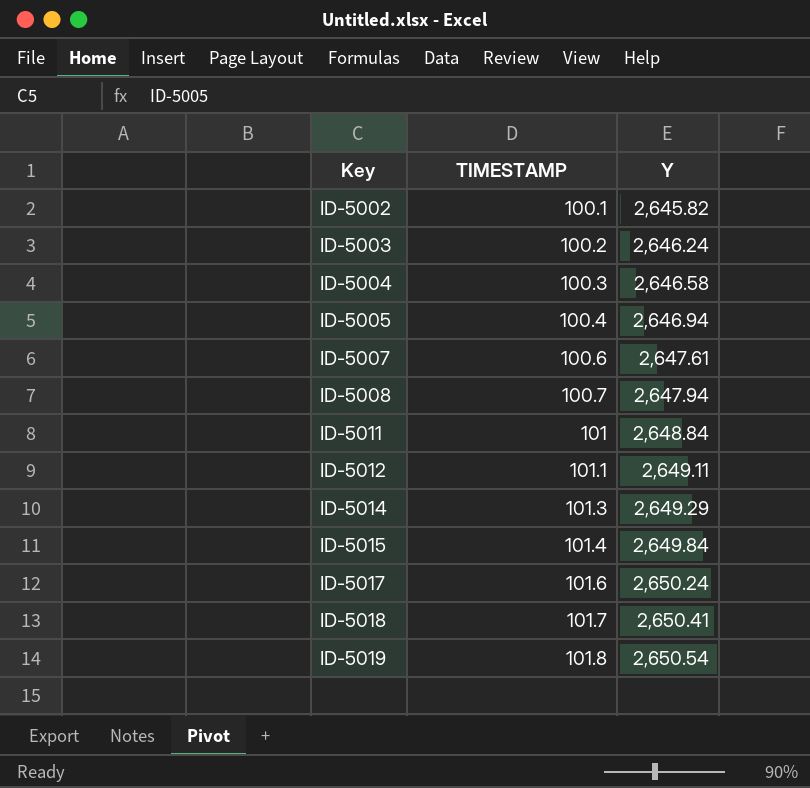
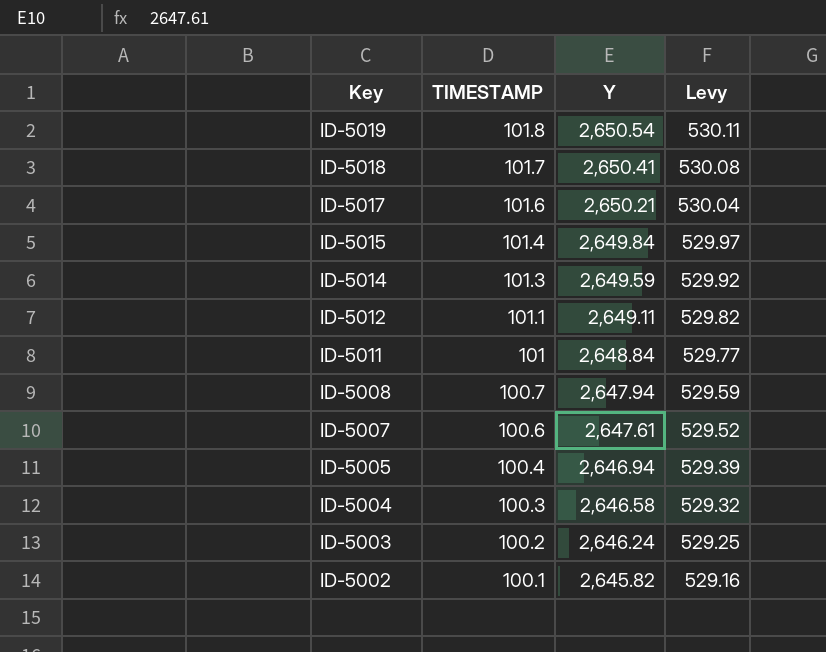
row order: Key ascending -> Key descending
column Levy | formula: none -> [Y] * 0.2
ID-5017 | Y: 2,650.24 -> 2,650.21
ID-5014 | Y: 2,649.29 -> 2,649.59

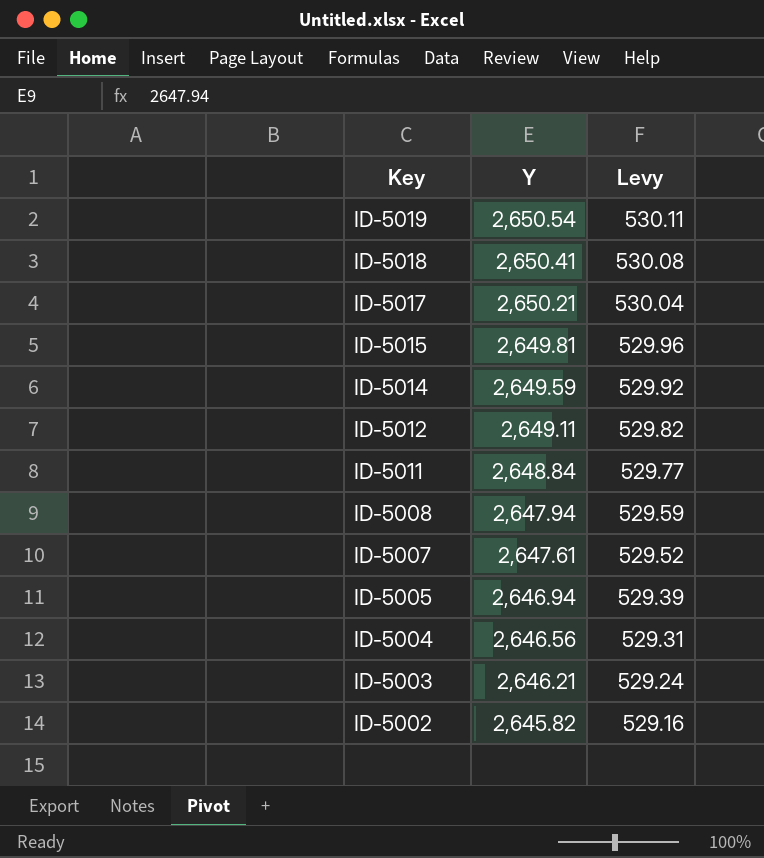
column TIMESTAMP | position: 2 -> none
ID-5015 | Y: 2,649.84 -> 2,649.81
ID-5015 | Levy: 529.97 -> 529.96
ID-5004 | Y: 2,646.58 -> 2,646.56
ID-5004 | Levy: 529.32 -> 529.31
ID-5003 | Y: 2,646.24 -> 2,646.21
ID-5003 | Levy: 529.25 -> 529.24

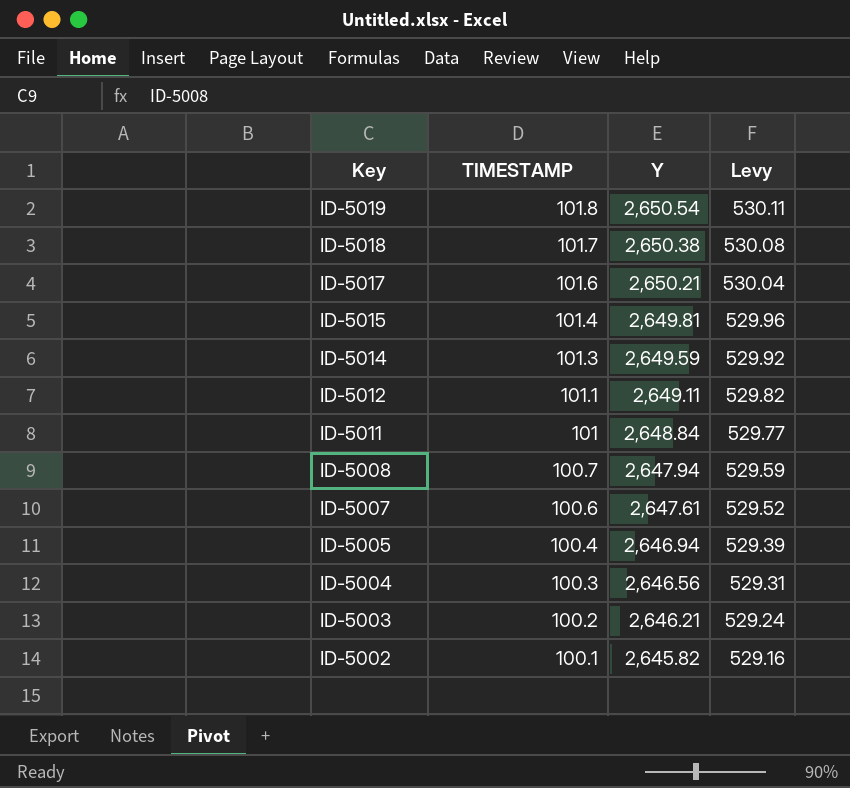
column TIMESTAMP | position: none -> 2
ID-5018 | Y: 2,650.41 -> 2,650.38

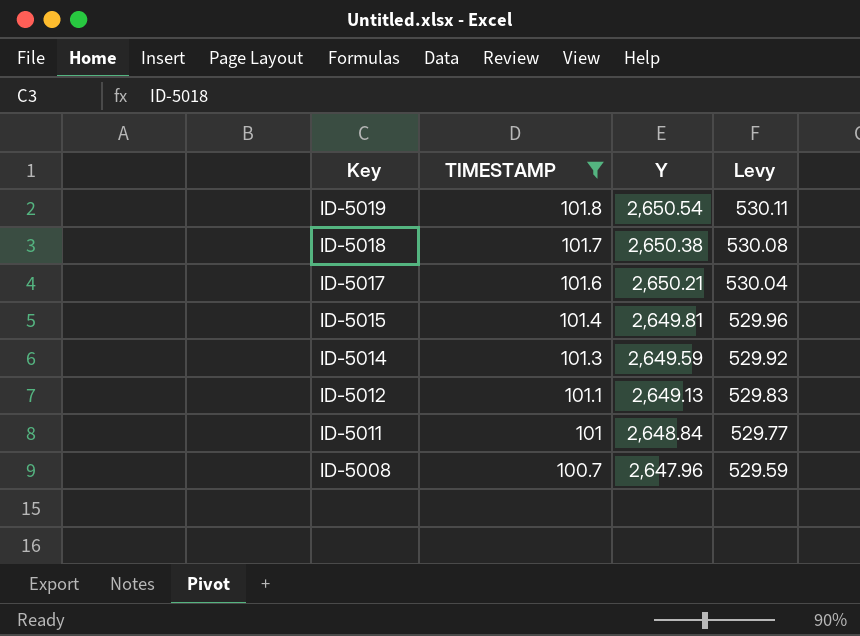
filter: none -> TIMESTAMP >= 100.7
ID-5012 | Y: 2,649.11 -> 2,649.13
ID-5012 | Levy: 529.82 -> 529.83
ID-5008 | Y: 2,647.94 -> 2,647.96

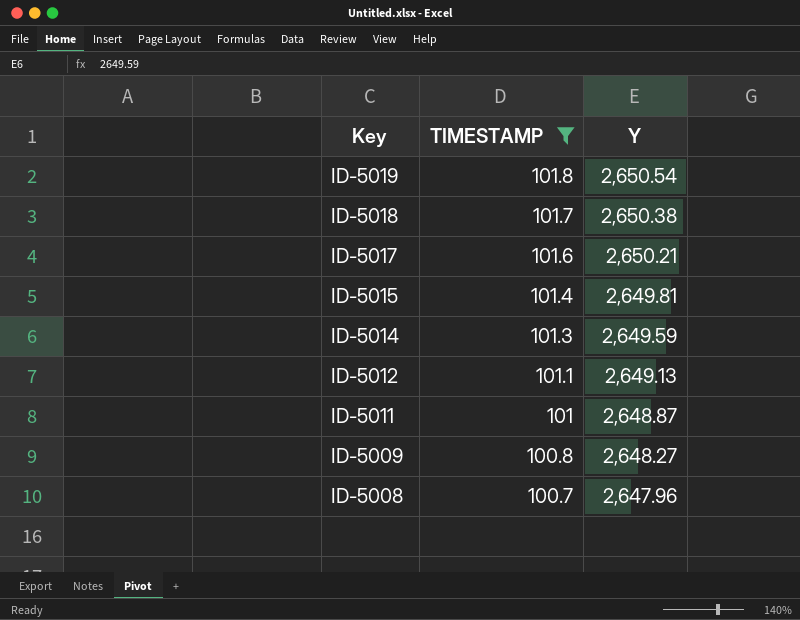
column Levy | formula: [Y] * 0.2 -> none
ID-5011 | Y: 2,648.84 -> 2,648.87
row ID-5009: none -> 100.8 | 2,648.27

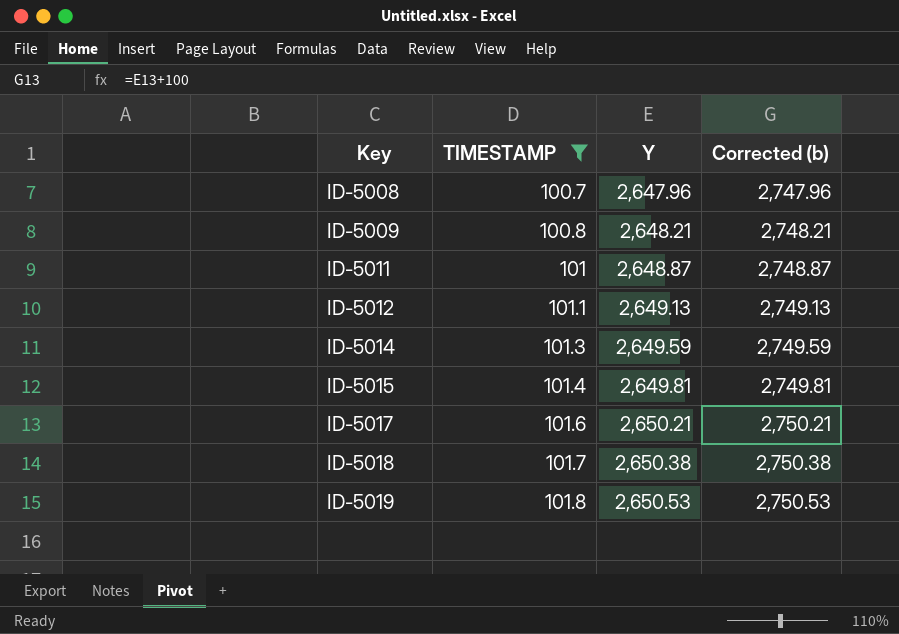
row order: Key descending -> Key ascending
column Corrected (b) | formula: none -> [Y] + 100
ID-5009 | Y: 2,648.27 -> 2,648.21
ID-5019 | Y: 2,650.54 -> 2,650.53

